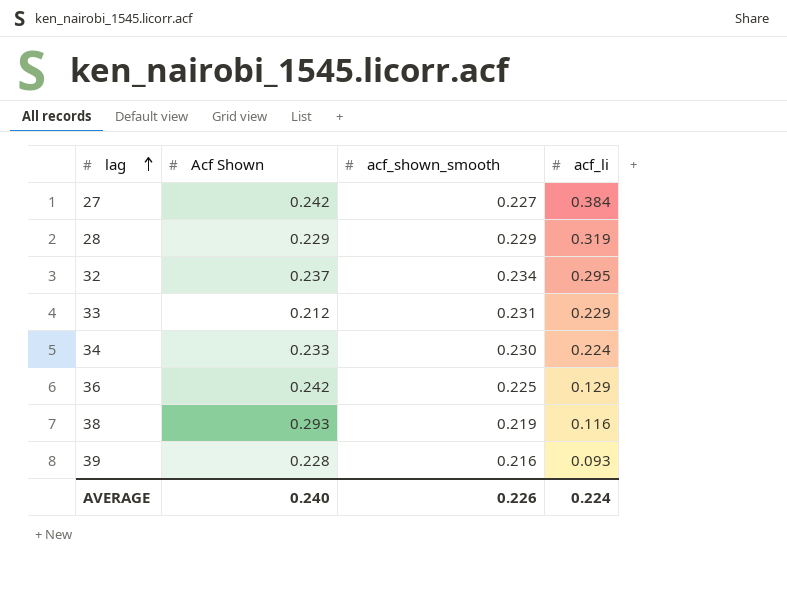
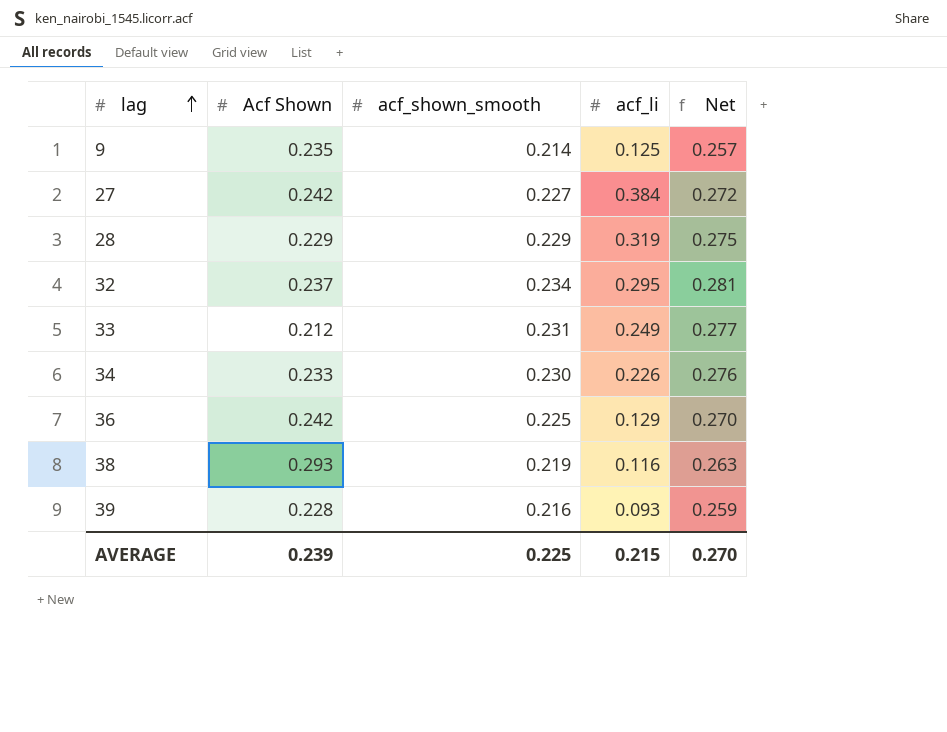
column Net | formula: none -> [acf_shown_smooth] * 1.2
row 9: none -> 0.235 | 0.214 | 0.125 | 0.257
33 | acf_li: 0.229 -> 0.249
34 | acf_li: 0.224 -> 0.226
AVERAGE | Acf Shown: 0.240 -> 0.239
AVERAGE | acf_shown_smooth: 0.226 -> 0.225
AVERAGE | acf_li: 0.224 -> 0.215

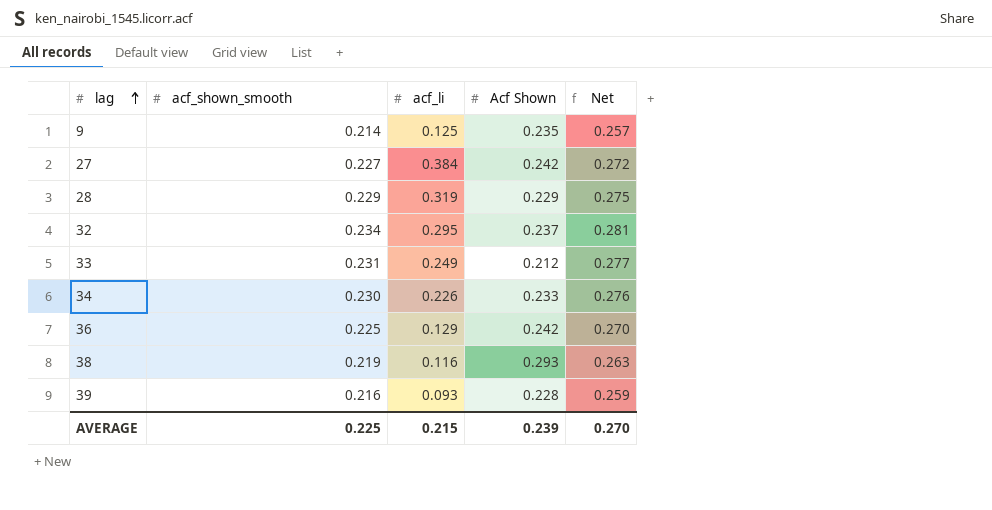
column Acf Shown | position: 2 -> 4

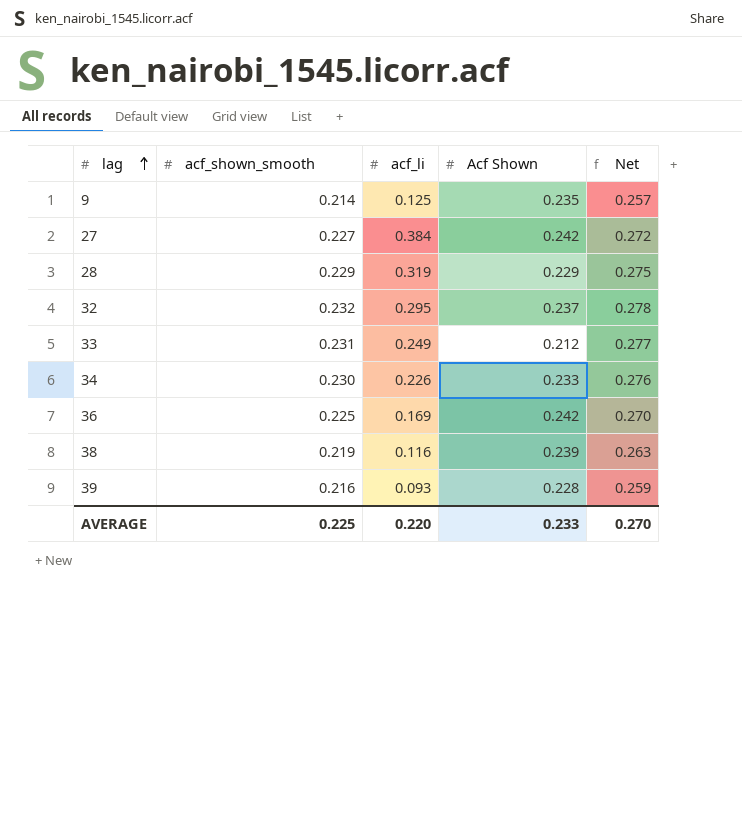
32 | acf_shown_smooth: 0.234 -> 0.232
32 | Net: 0.281 -> 0.278
36 | acf_li: 0.129 -> 0.169
38 | Acf Shown: 0.293 -> 0.239
AVERAGE | acf_li: 0.215 -> 0.220
AVERAGE | Acf Shown: 0.239 -> 0.233

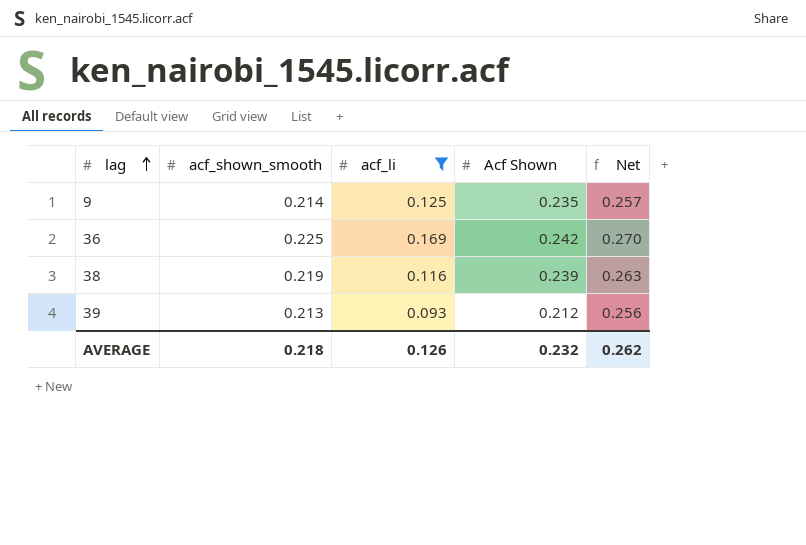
filter: none -> acf_li <= 0.169
39 | acf_shown_smooth: 0.216 -> 0.213
39 | Acf Shown: 0.228 -> 0.212
39 | Net: 0.259 -> 0.256
AVERAGE | acf_shown_smooth: 0.225 -> 0.218
AVERAGE | acf_li: 0.220 -> 0.126
AVERAGE | Acf Shown: 0.233 -> 0.232
AVERAGE | Net: 0.270 -> 0.262

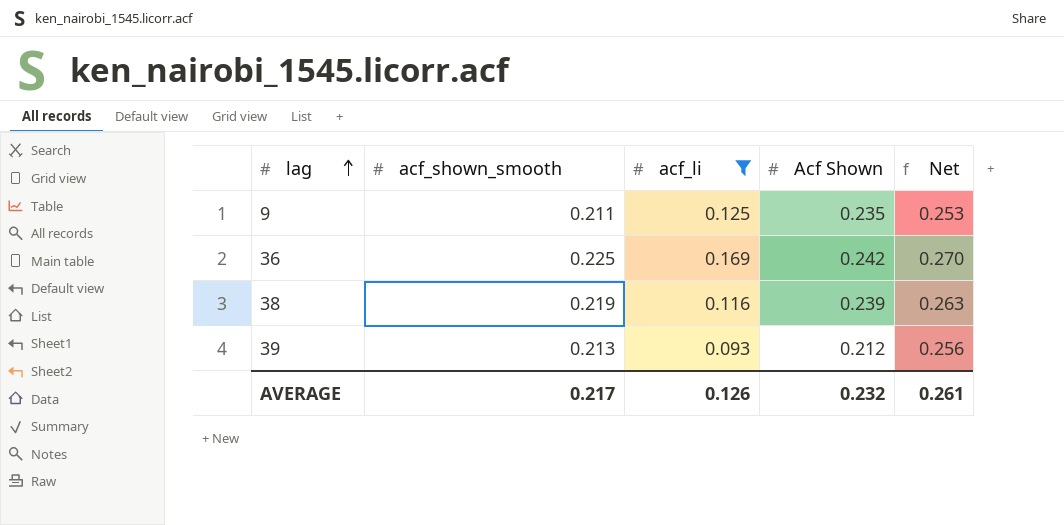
9 | acf_shown_smooth: 0.214 -> 0.211
9 | Net: 0.257 -> 0.253
AVERAGE | acf_shown_smooth: 0.218 -> 0.217
AVERAGE | Net: 0.262 -> 0.261

